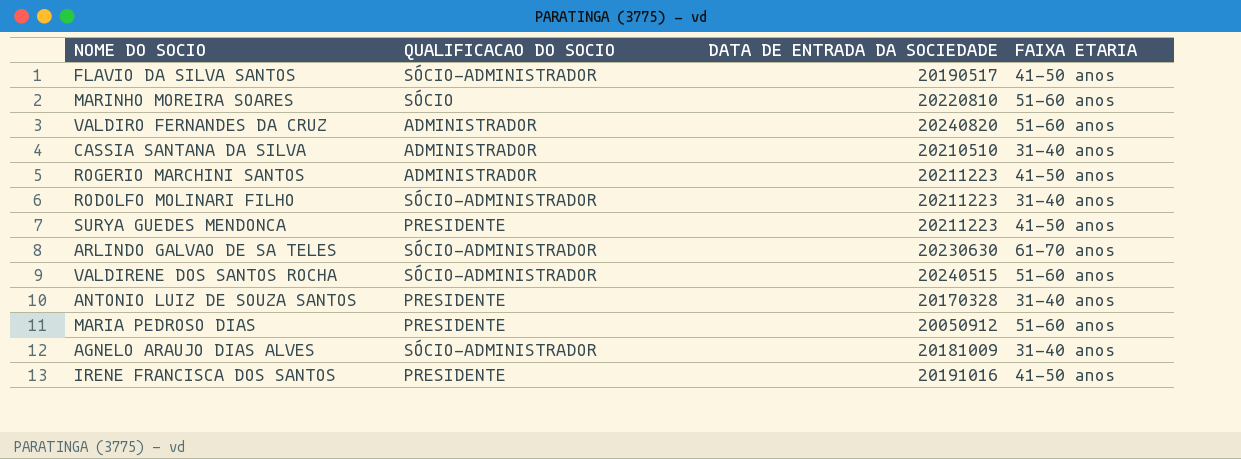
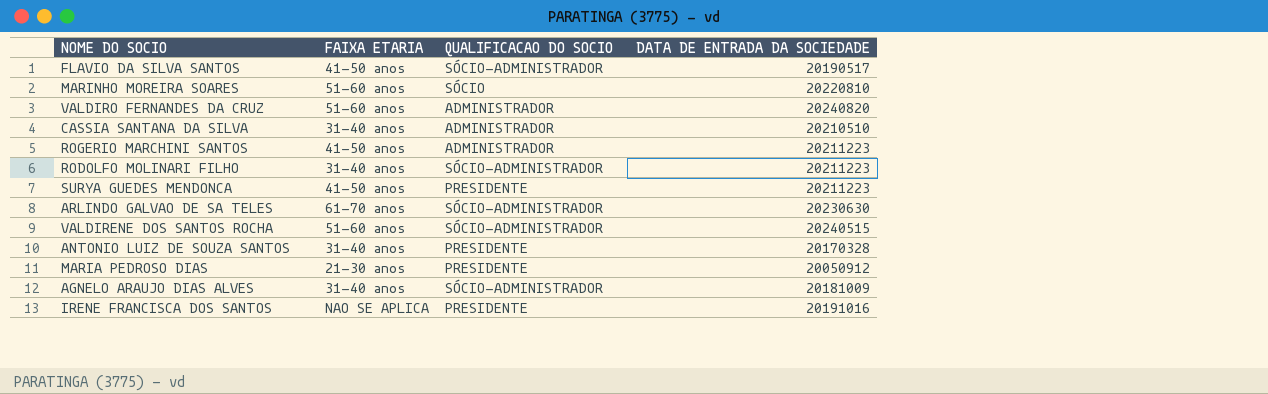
column FAIXA ETARIA | position: 4 -> 2
MARIA PEDROSO DIAS | FAIXA ETARIA: 51-60 anos -> 21-30 anos
IRENE FRANCISCA DOS SANTOS | FAIXA ETARIA: 41-50 anos -> NAO SE APLICA

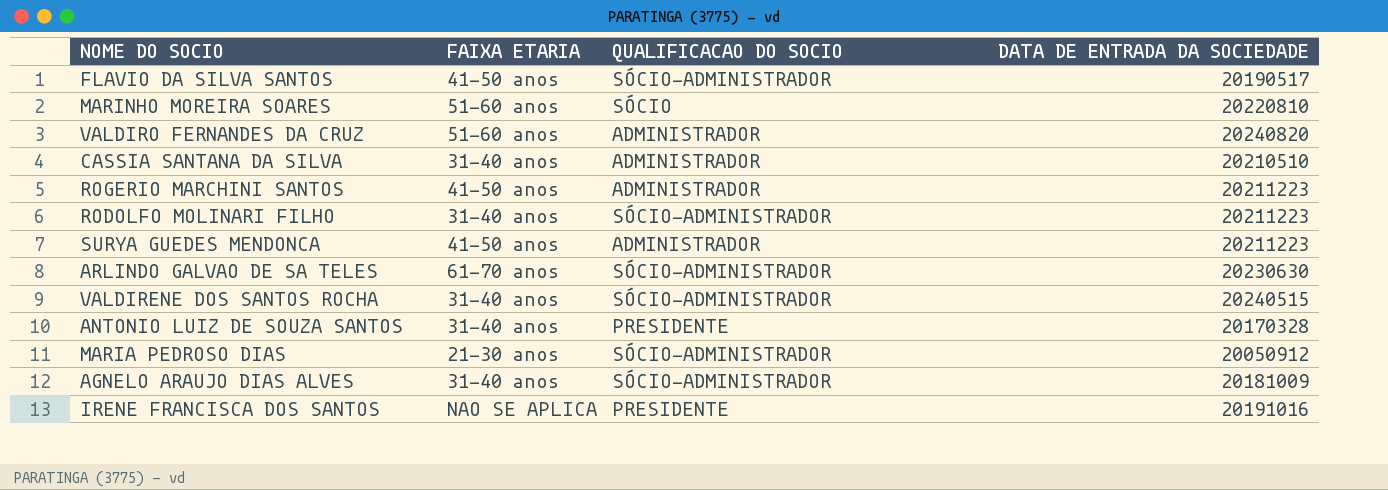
SURYA GUEDES MENDONCA | QUALIFICACAO DO SOCIO: PRESIDENTE -> ADMINISTRADOR
VALDIRENE DOS SANTOS ROCHA | FAIXA ETARIA: 51-60 anos -> 31-40 anos
MARIA PEDROSO DIAS | QUALIFICACAO DO SOCIO: PRESIDENTE -> SÓCIO-ADMINISTRADOR

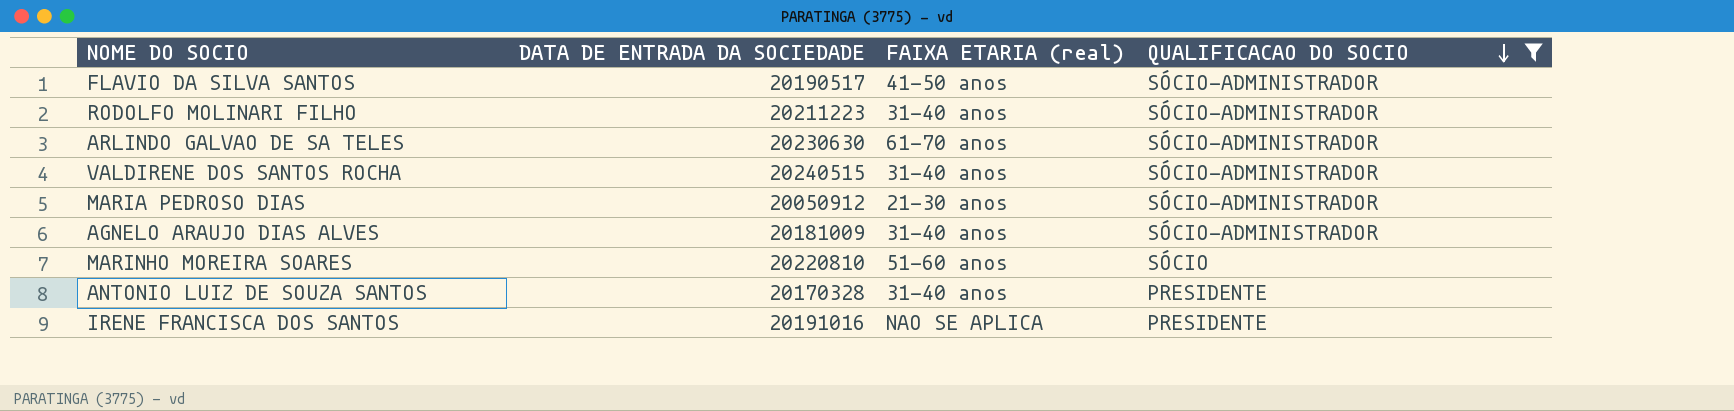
filter: none -> QUALIFICACAO DO SOCIO != ADMINISTRADOR
row order: none -> QUALIFICACAO DO SOCIO descending
column DATA DE ENTRADA DA SOCIEDADE | position: 4 -> 2
column name: FAIXA ETARIA -> FAIXA ETARIA (real)

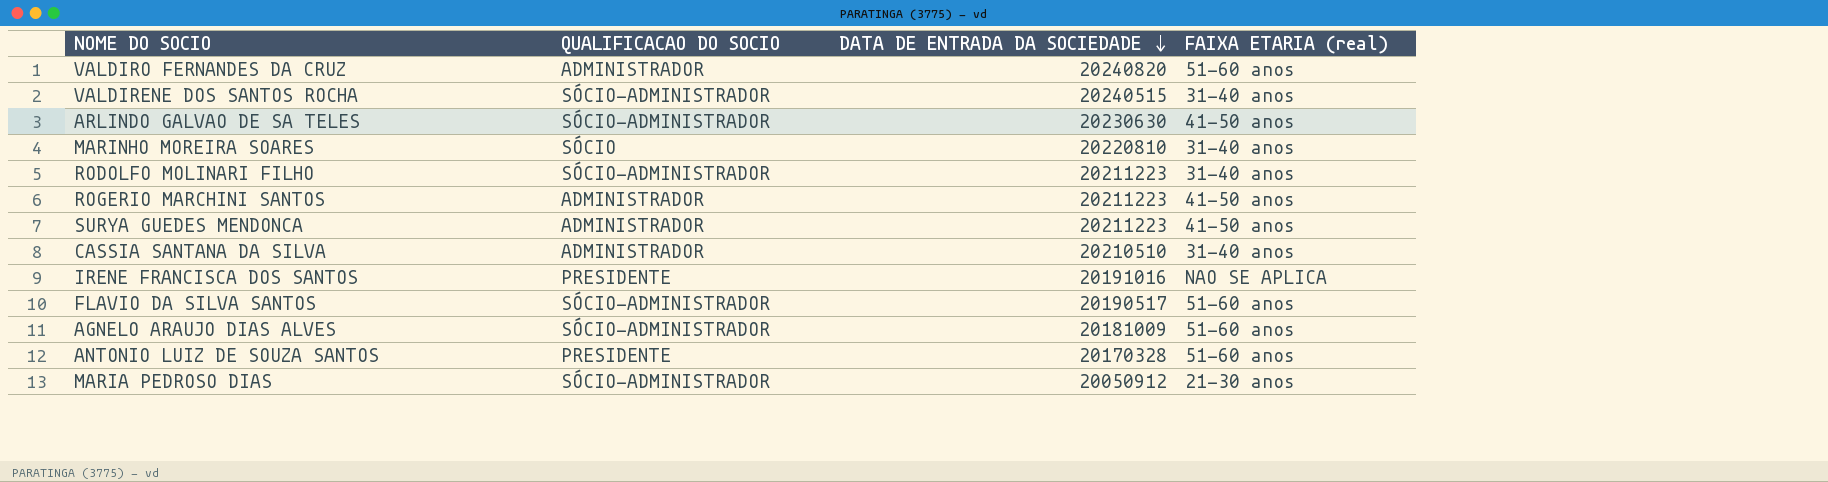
filter: QUALIFICACAO DO SOCIO != ADMINISTRADOR -> none
row order: QUALIFICACAO DO SOCIO descending -> DATA DE ENTRADA DA SOCIEDADE descending
column QUALIFICACAO DO SOCIO | position: 4 -> 2
ARLINDO GALVAO DE SA TELES | FAIXA ETARIA (real): 61-70 anos -> 41-50 anos
MARINHO MOREIRA SOARES | FAIXA ETARIA (real): 51-60 anos -> 31-40 anos
FLAVIO DA SILVA SANTOS | FAIXA ETARIA (real): 41-50 anos -> 51-60 anos
AGNELO ARAUJO DIAS ALVES | FAIXA ETARIA (real): 31-40 anos -> 51-60 anos
ANTONIO LUIZ DE SOUZA SANTOS | FAIXA ETARIA (real): 31-40 anos -> 51-60 anos

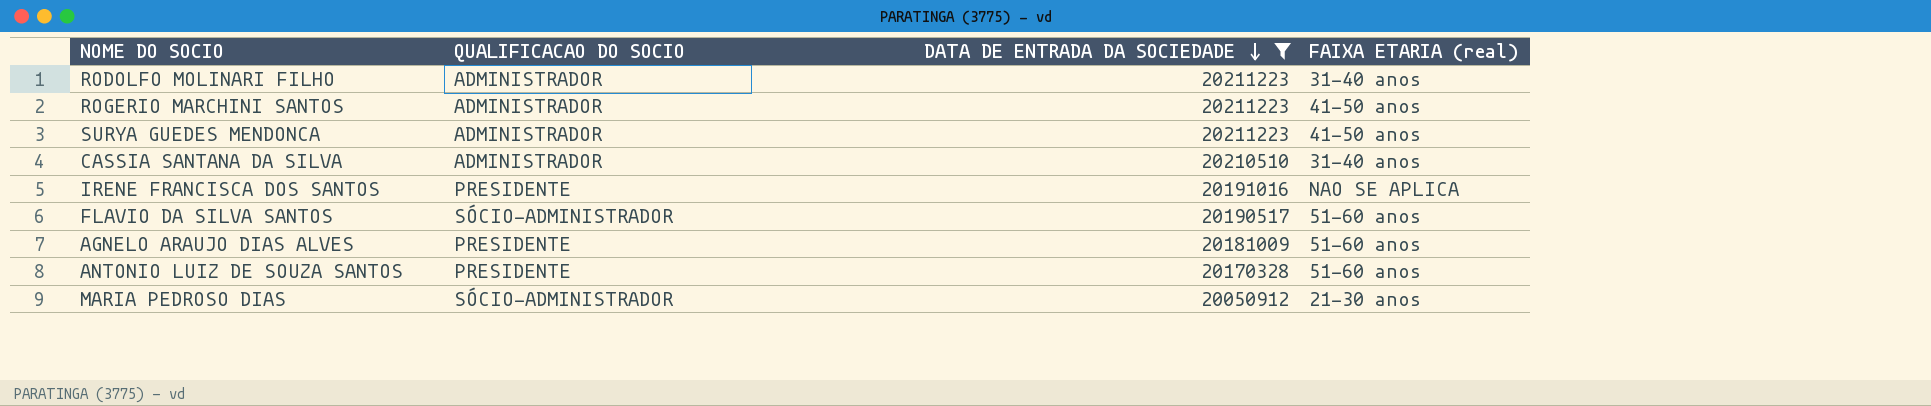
filter: none -> DATA DE ENTRADA DA SOCIEDADE <= 20211223
RODOLFO MOLINARI FILHO | QUALIFICACAO DO SOCIO: SÓCIO-ADMINISTRADOR -> ADMINISTRADOR
AGNELO ARAUJO DIAS ALVES | QUALIFICACAO DO SOCIO: SÓCIO-ADMINISTRADOR -> PRESIDENTE

